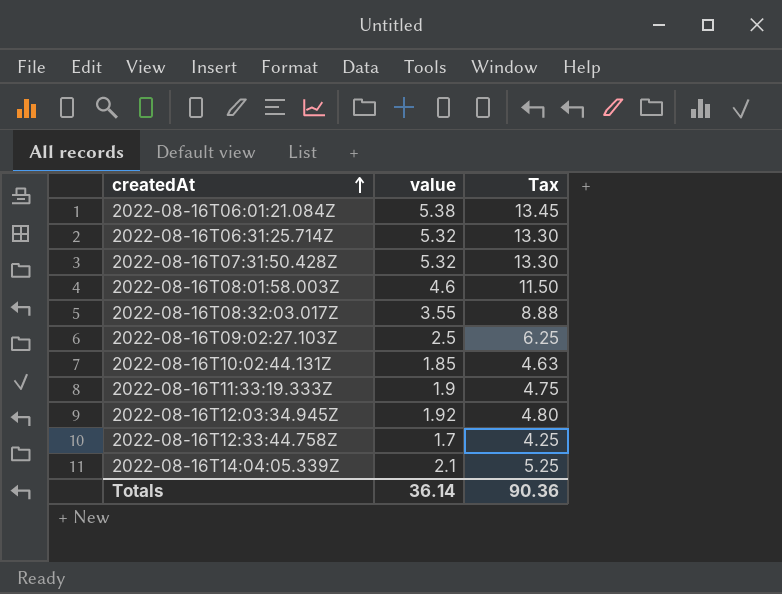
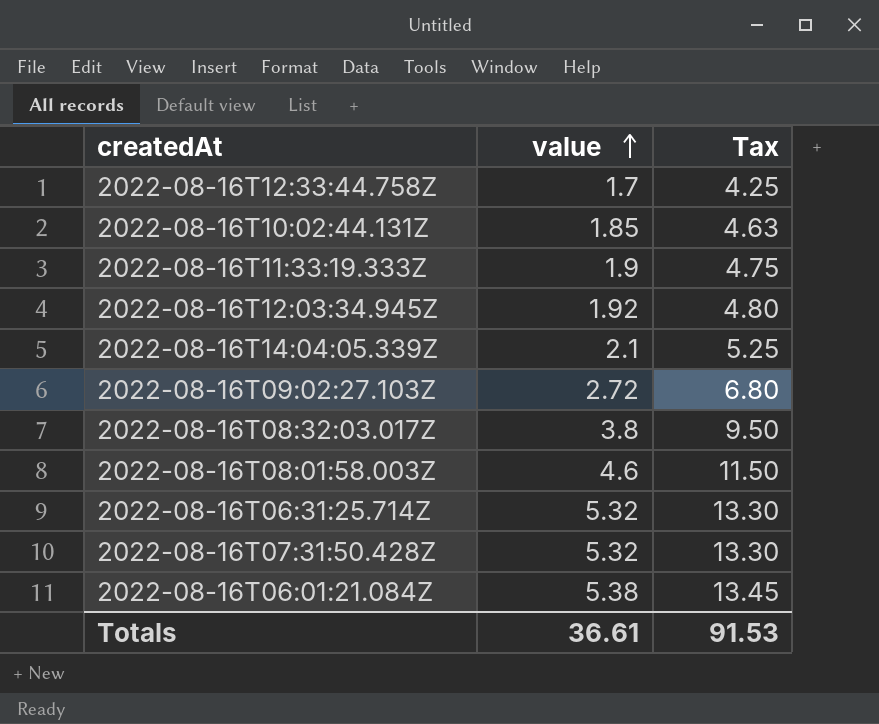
row order: createdAt ascending -> value ascending
2022-08-16T09:02:27.103Z | value: 2.5 -> 2.72
2022-08-16T09:02:27.103Z | Tax: 6.25 -> 6.80
2022-08-16T08:32:03.017Z | value: 3.55 -> 3.8
2022-08-16T08:32:03.017Z | Tax: 8.88 -> 9.50
Totals | value: 36.14 -> 36.61
Totals | Tax: 90.36 -> 91.53

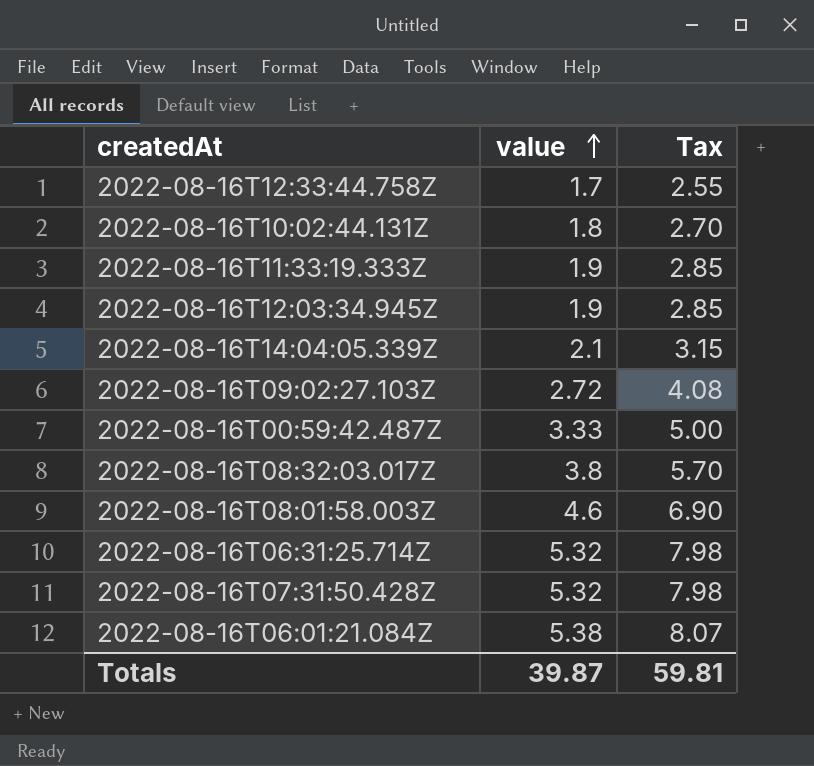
column Tax | formula: [value] * 2.5 -> [value] * 1.5
2022-08-16T10:02:44.131Z | value: 1.85 -> 1.8
2022-08-16T12:03:34.945Z | value: 1.92 -> 1.9
row 2022-08-16T00:59:42.487Z: none -> 3.33 | 5.00
Totals | value: 36.61 -> 39.87
Totals | Tax: 91.53 -> 59.81

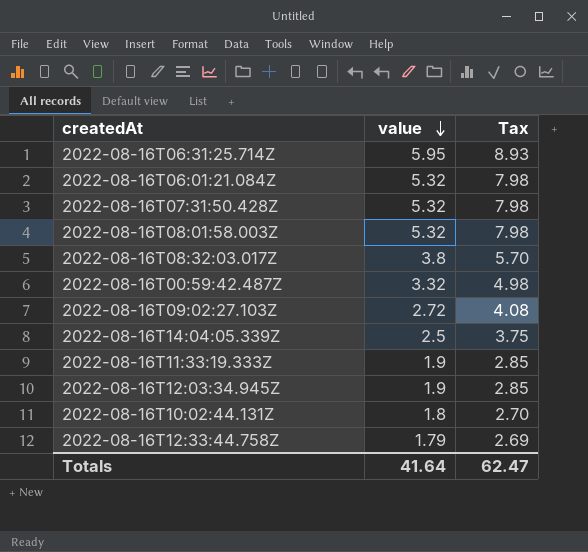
row order: value ascending -> value descending
2022-08-16T06:31:25.714Z | value: 5.32 -> 5.95
2022-08-16T06:31:25.714Z | Tax: 7.98 -> 8.93
2022-08-16T06:01:21.084Z | value: 5.38 -> 5.32
2022-08-16T06:01:21.084Z | Tax: 8.07 -> 7.98
2022-08-16T08:01:58.003Z | value: 4.6 -> 5.32
2022-08-16T08:01:58.003Z | Tax: 6.90 -> 7.98
2022-08-16T00:59:42.487Z | value: 3.33 -> 3.32
2022-08-16T00:59:42.487Z | Tax: 5.00 -> 4.98
2022-08-16T14:04:05.339Z | value: 2.1 -> 2.5
2022-08-16T14:04:05.339Z | Tax: 3.15 -> 3.75
2022-08-16T12:33:44.758Z | value: 1.7 -> 1.79
2022-08-16T12:33:44.758Z | Tax: 2.55 -> 2.69
Totals | value: 39.87 -> 41.64
Totals | Tax: 59.81 -> 62.47

